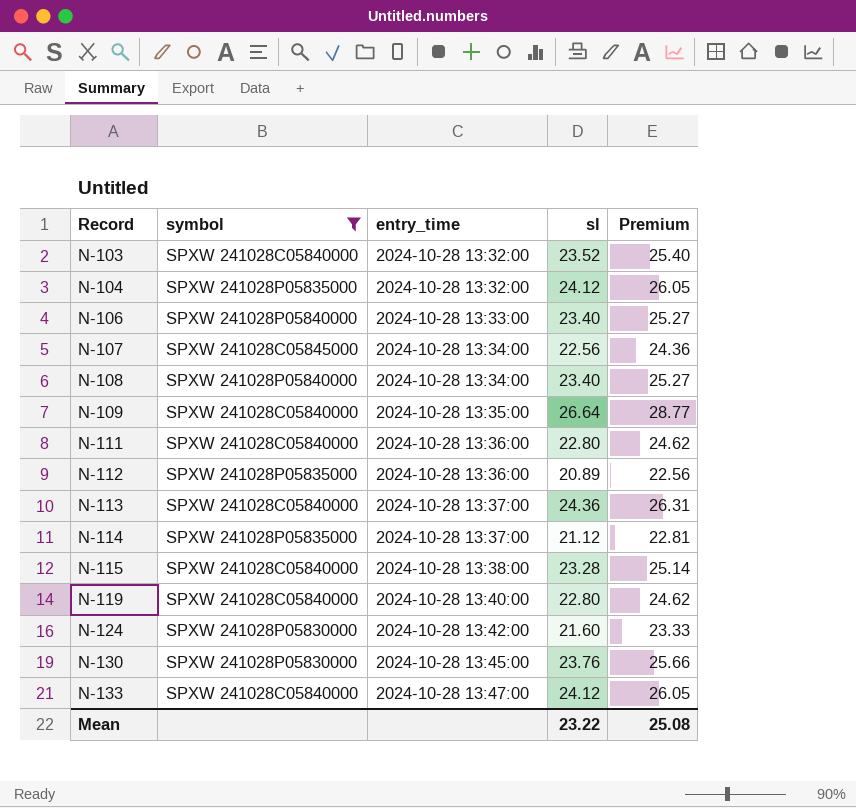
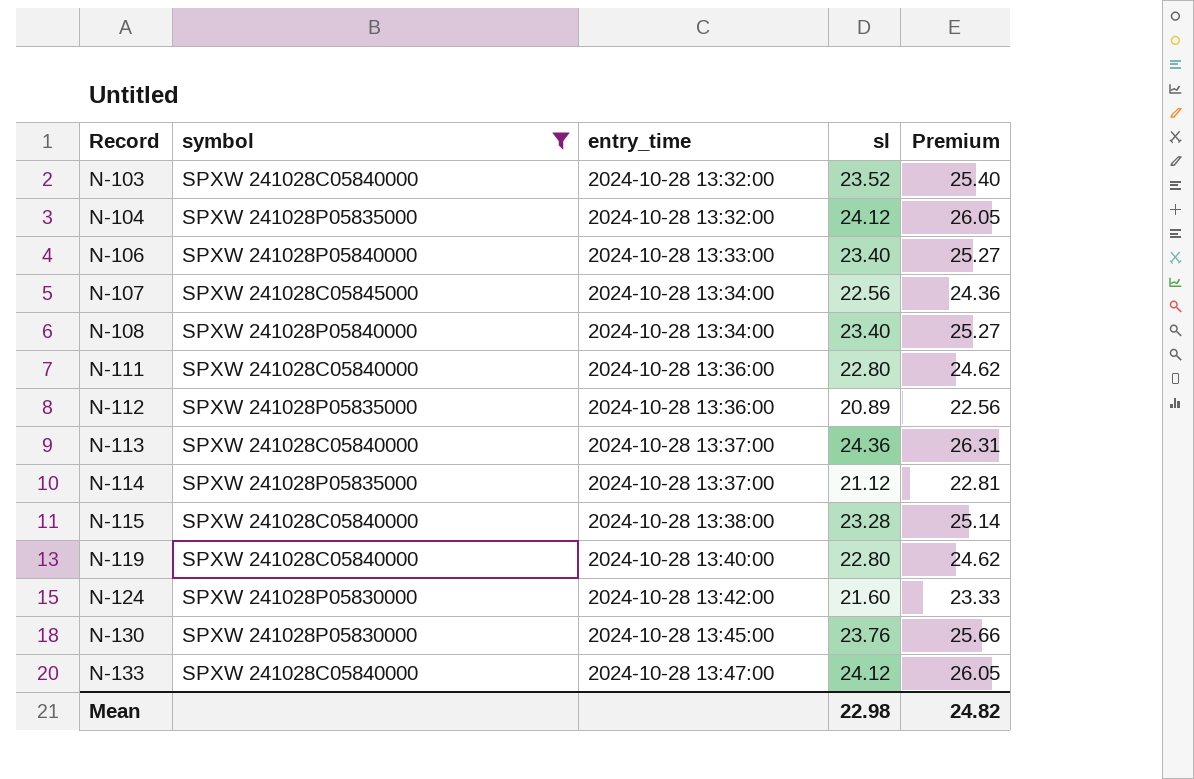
row N-109: SPXW 241028C05840000 | 2024-10-28 13:35:00 | 26.64 | 28.77 -> none
Mean | sl: 23.22 -> 22.98
Mean | Premium: 25.08 -> 24.82

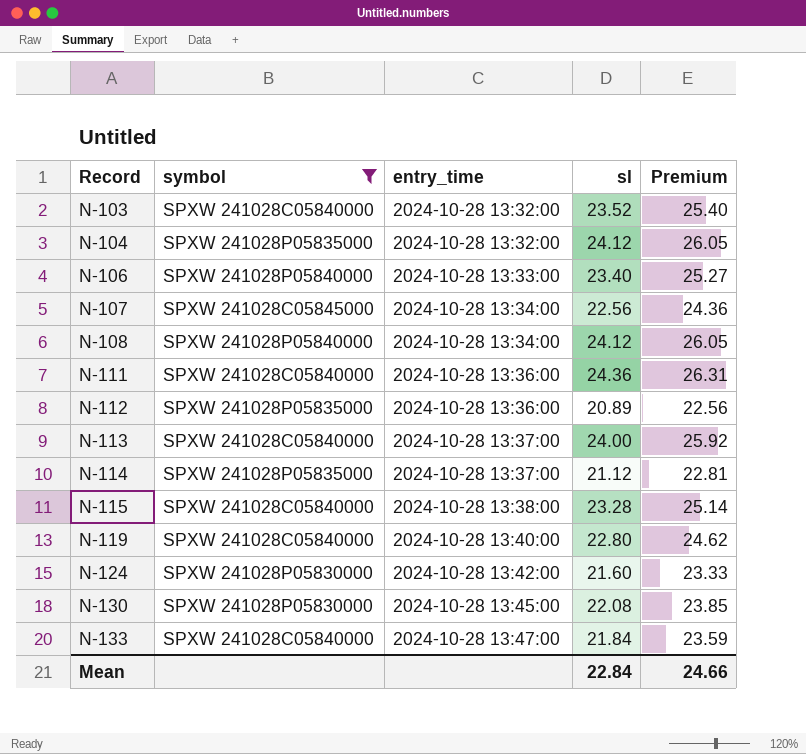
N-108 | sl: 23.40 -> 24.12
N-108 | Premium: 25.27 -> 26.05
N-111 | sl: 22.80 -> 24.36
N-111 | Premium: 24.62 -> 26.31
N-113 | sl: 24.36 -> 24.00
N-113 | Premium: 26.31 -> 25.92
N-130 | sl: 23.76 -> 22.08
N-130 | Premium: 25.66 -> 23.85
N-133 | sl: 24.12 -> 21.84
N-133 | Premium: 26.05 -> 23.59
Mean | sl: 22.98 -> 22.84
Mean | Premium: 24.82 -> 24.66

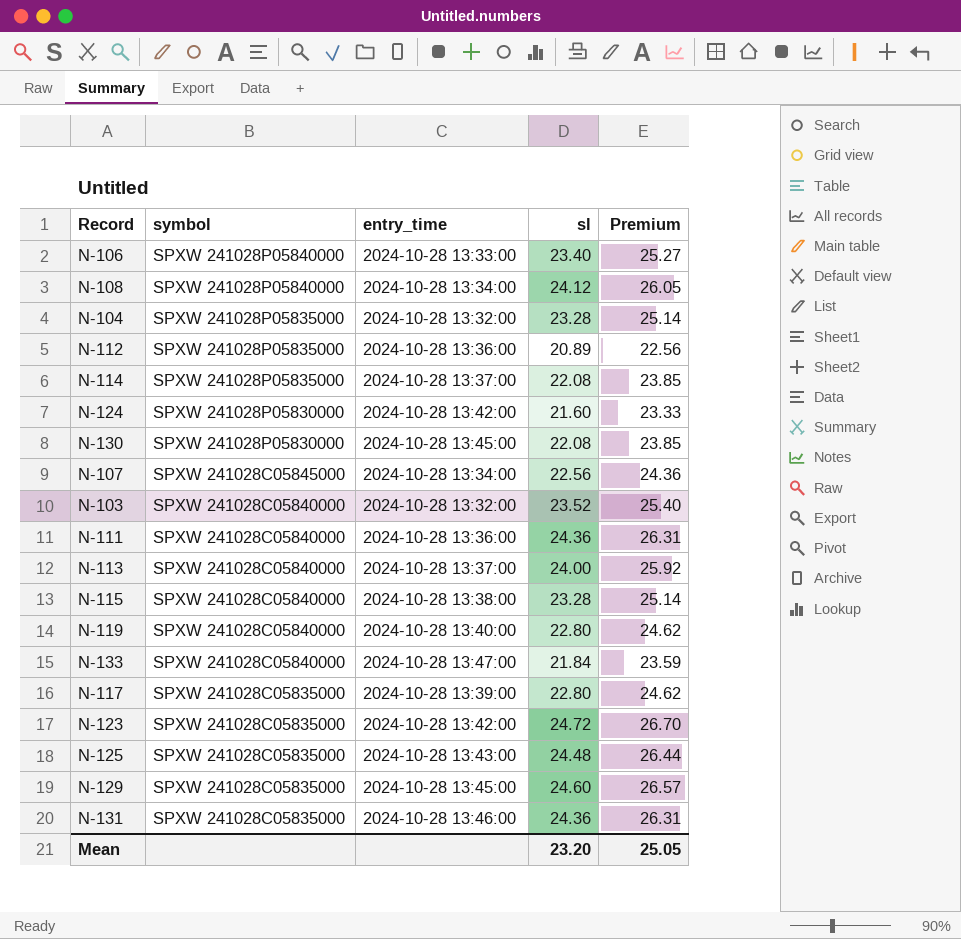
filter: symbol != SPXW 241028C05835000 -> none
row order: Record ascending -> symbol descending
N-104 | sl: 24.12 -> 23.28
N-104 | Premium: 26.05 -> 25.14
N-114 | sl: 21.12 -> 22.08
N-114 | Premium: 22.81 -> 23.85
Mean | sl: 22.84 -> 23.20
Mean | Premium: 24.66 -> 25.05

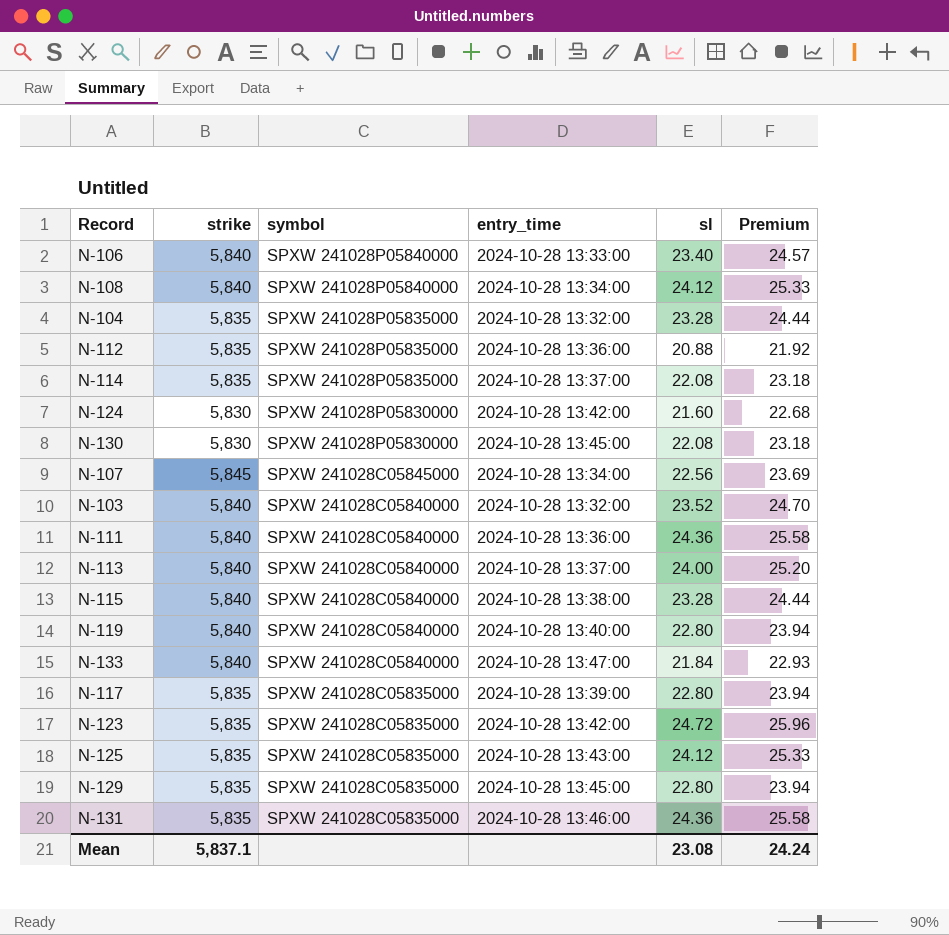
column strike | position: none -> 2
column Premium | formula: [sl] * 1.08 -> [sl] * 1.05
N-112 | sl: 20.89 -> 20.88
N-125 | sl: 24.48 -> 24.12
N-129 | sl: 24.60 -> 22.80
Mean | sl: 23.20 -> 23.08
Mean | Premium: 25.05 -> 24.24

